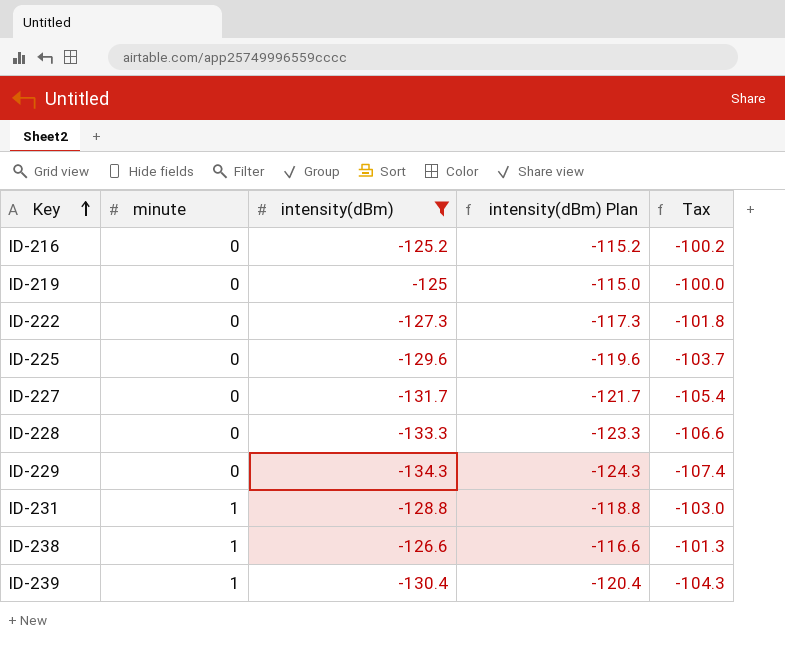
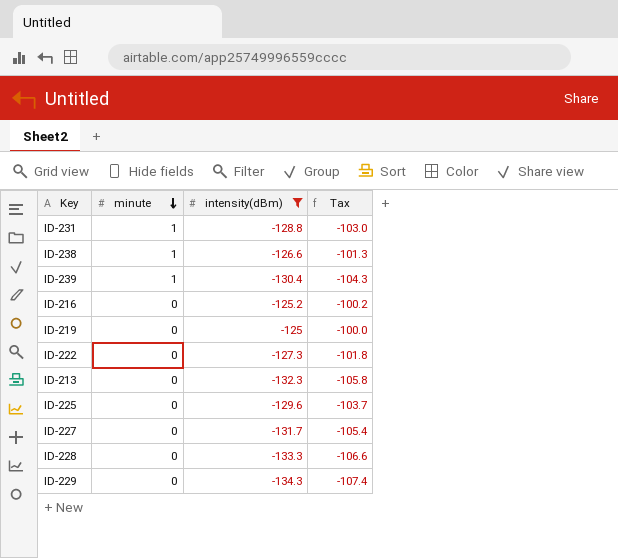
row order: Key ascending -> minute descending
column intensity(dBm) Plan | formula: [intensity(dBm)] + 10 -> none
row ID-213: none -> 0 | -132.3 | -105.8

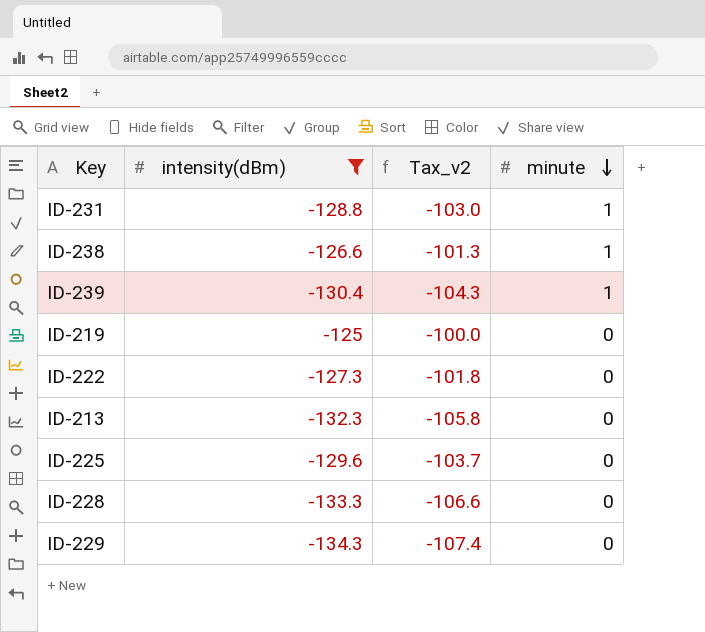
column name: Tax -> Tax_v2
column minute | position: 2 -> 4
row ID-216: 0 | -125.2 | -100.2 -> none
row ID-227: 0 | -131.7 | -105.4 -> none

